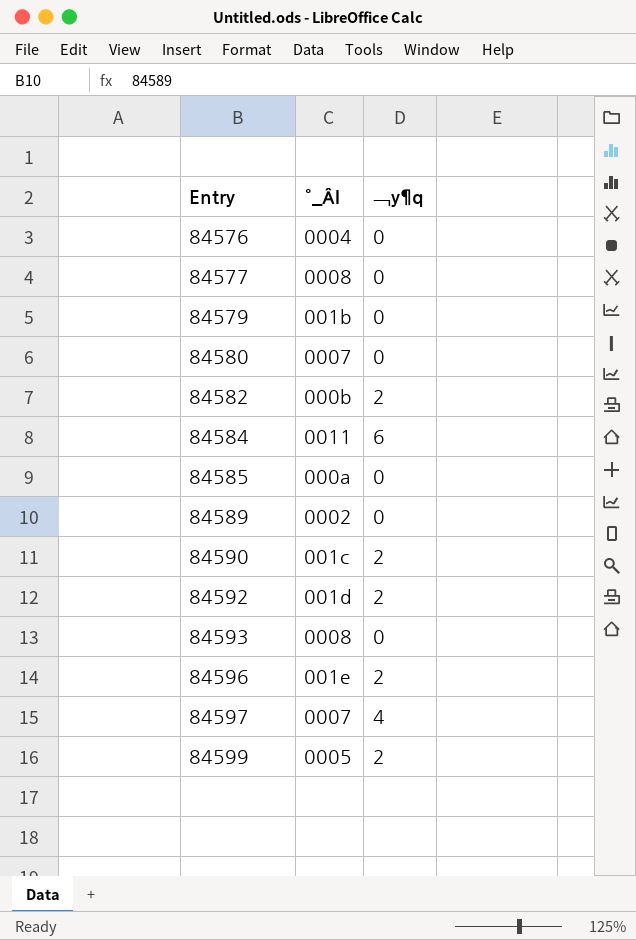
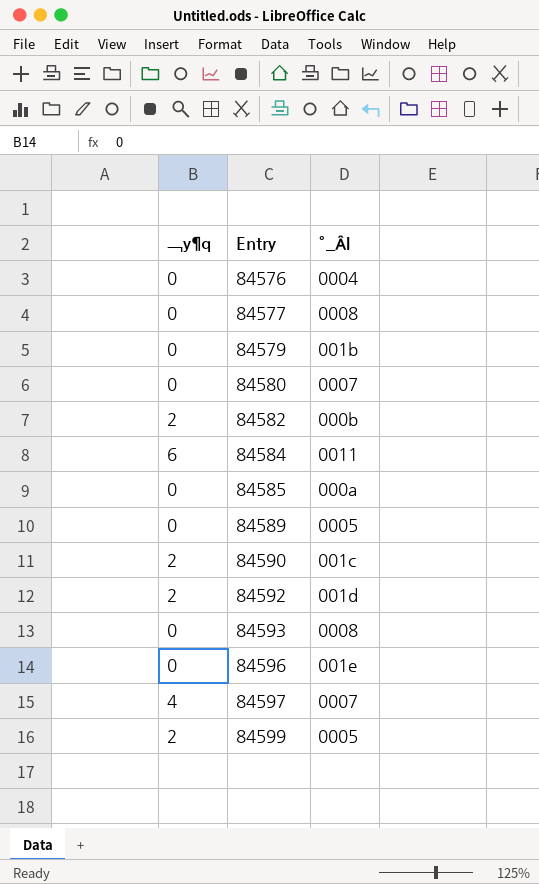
column ¬y¶q | position: 3 -> 1
84589 | °_ÂI: 0002 -> 0005
84596 | ¬y¶q: 2 -> 0

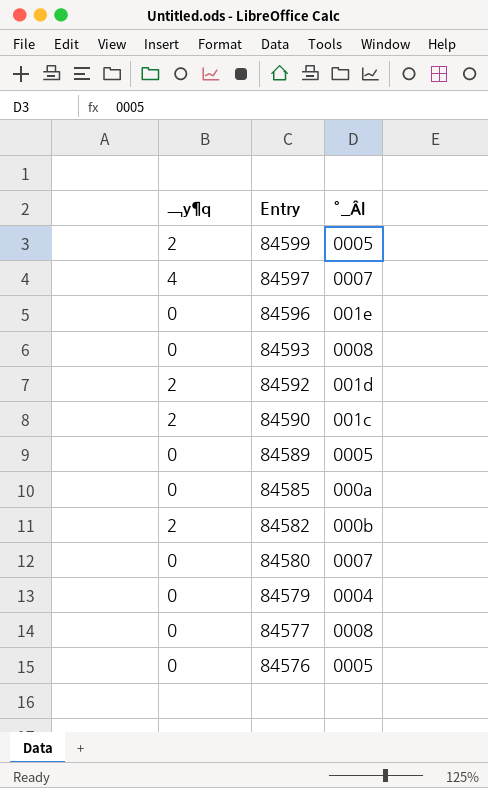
row order: Entry ascending -> Entry descending
row 84584: 6 | 0011 -> none
84579 | °_ÂI: 001b -> 0004
84576 | °_ÂI: 0004 -> 0005

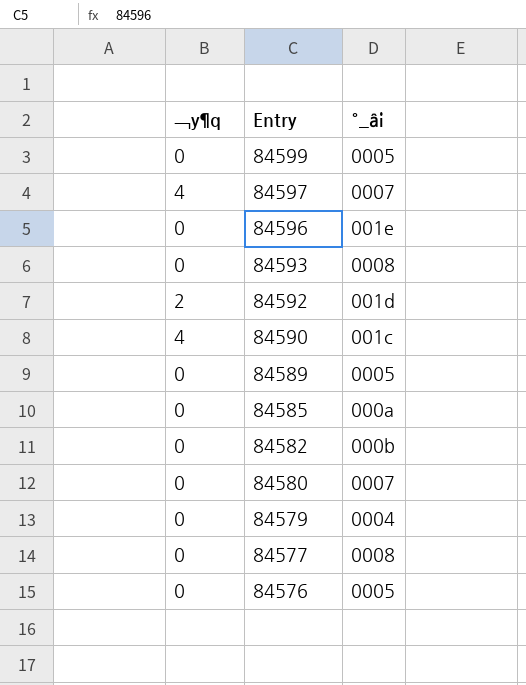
column name: °_ÂI -> °_âi
84599 | ¬y¶q: 2 -> 0
84590 | ¬y¶q: 2 -> 4
84582 | ¬y¶q: 2 -> 0

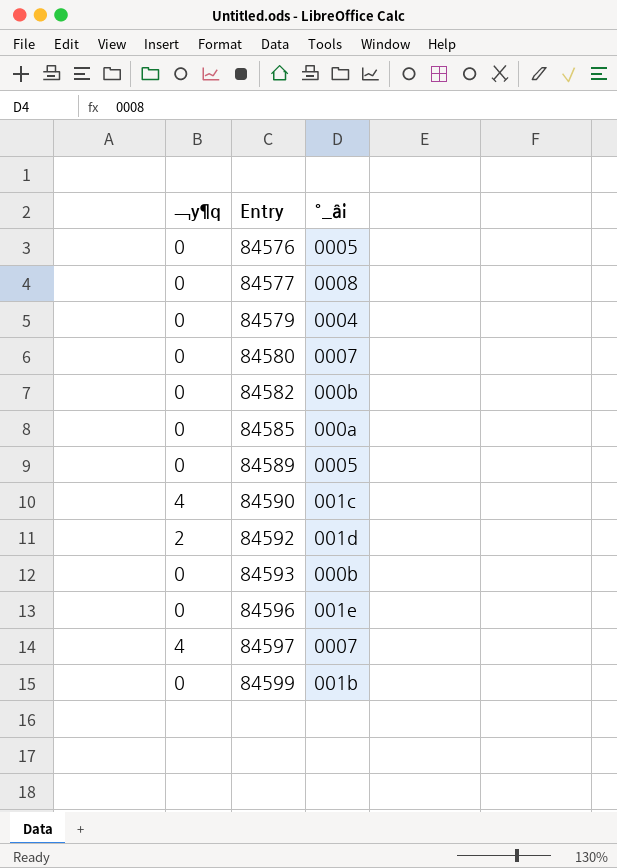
row order: Entry descending -> Entry ascending
84593 | °_âi: 0008 -> 000b
84599 | °_âi: 0005 -> 001b

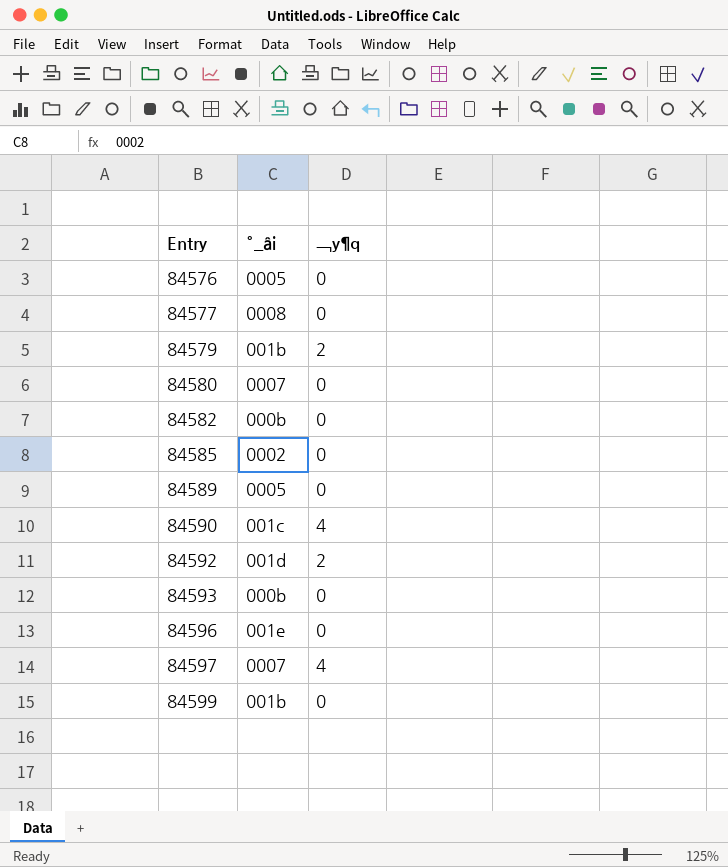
column ¬y¶q | position: 1 -> 3
84579 | °_âi: 0004 -> 001b
84579 | ¬y¶q: 0 -> 2
84585 | °_âi: 000a -> 0002

